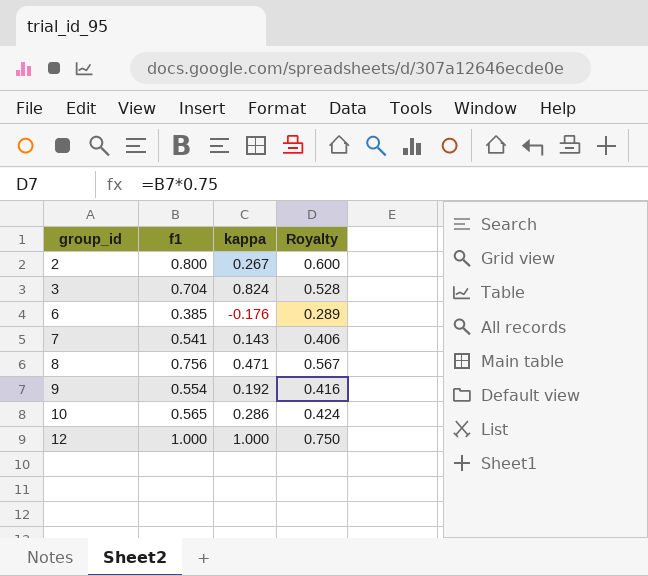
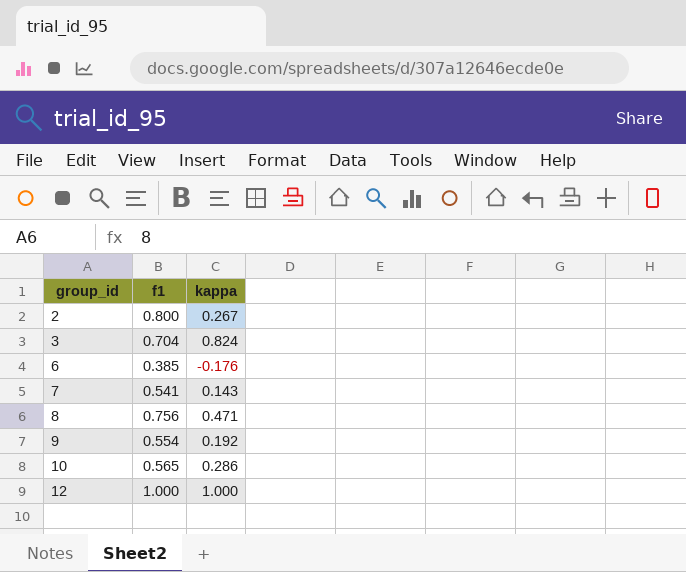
column Royalty | formula: [f1] * 0.75 -> none

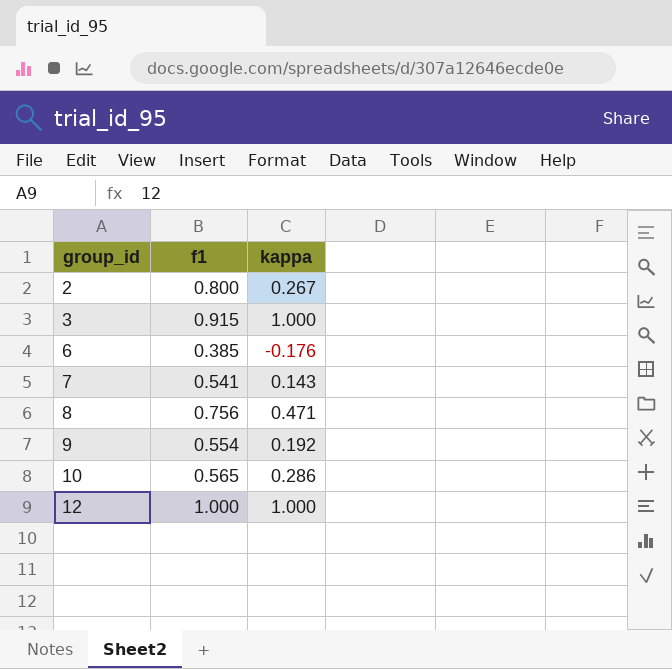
3 | f1: 0.704 -> 0.915
3 | kappa: 0.824 -> 1.000

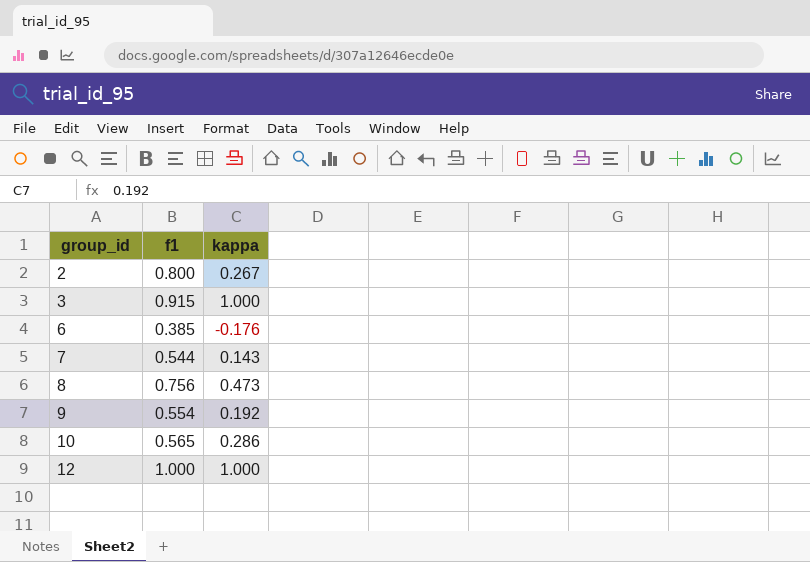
7 | f1: 0.541 -> 0.544
8 | kappa: 0.471 -> 0.473

